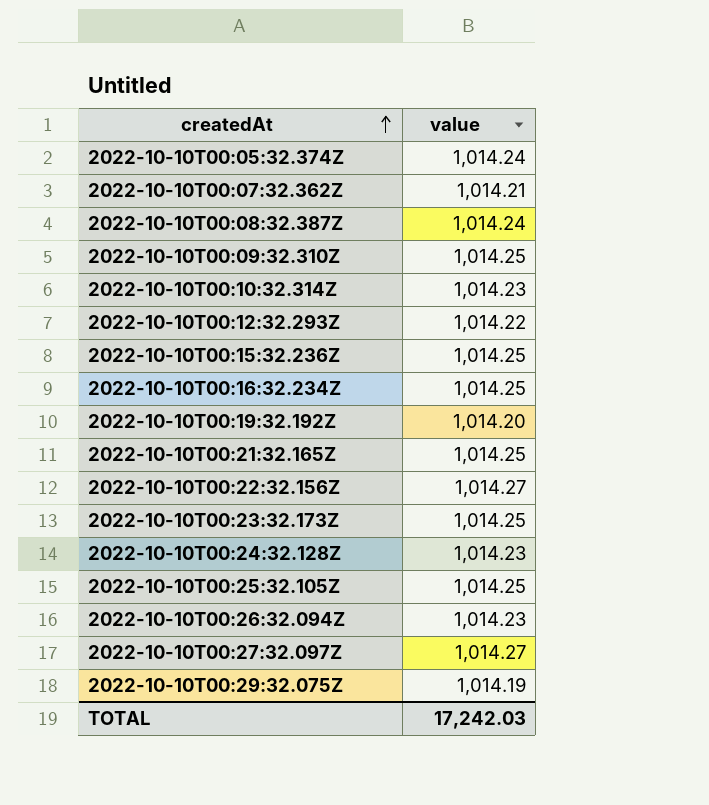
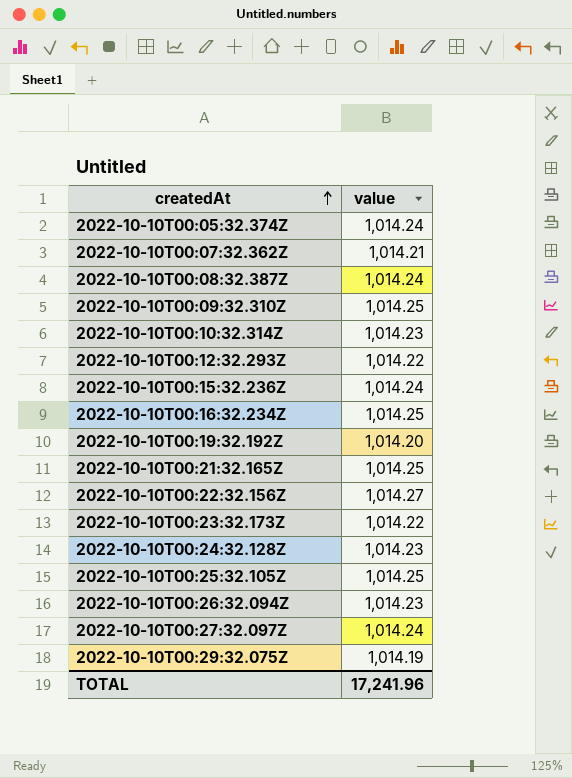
2022-10-10T00:15:32.236Z | value: 1,014.25 -> 1,014.24
2022-10-10T00:23:32.173Z | value: 1,014.25 -> 1,014.22
2022-10-10T00:27:32.097Z | value: 1,014.27 -> 1,014.24
TOTAL | value: 17,242.03 -> 17,241.96

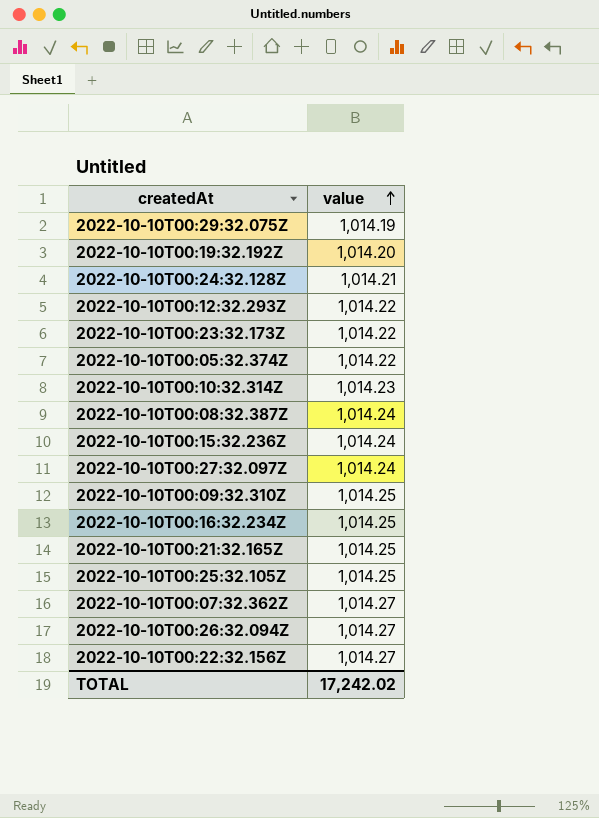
row order: createdAt ascending -> value ascending
2022-10-10T00:24:32.128Z | value: 1,014.23 -> 1,014.21
2022-10-10T00:05:32.374Z | value: 1,014.24 -> 1,014.22
2022-10-10T00:07:32.362Z | value: 1,014.21 -> 1,014.27
2022-10-10T00:26:32.094Z | value: 1,014.23 -> 1,014.27
TOTAL | value: 17,241.96 -> 17,242.02

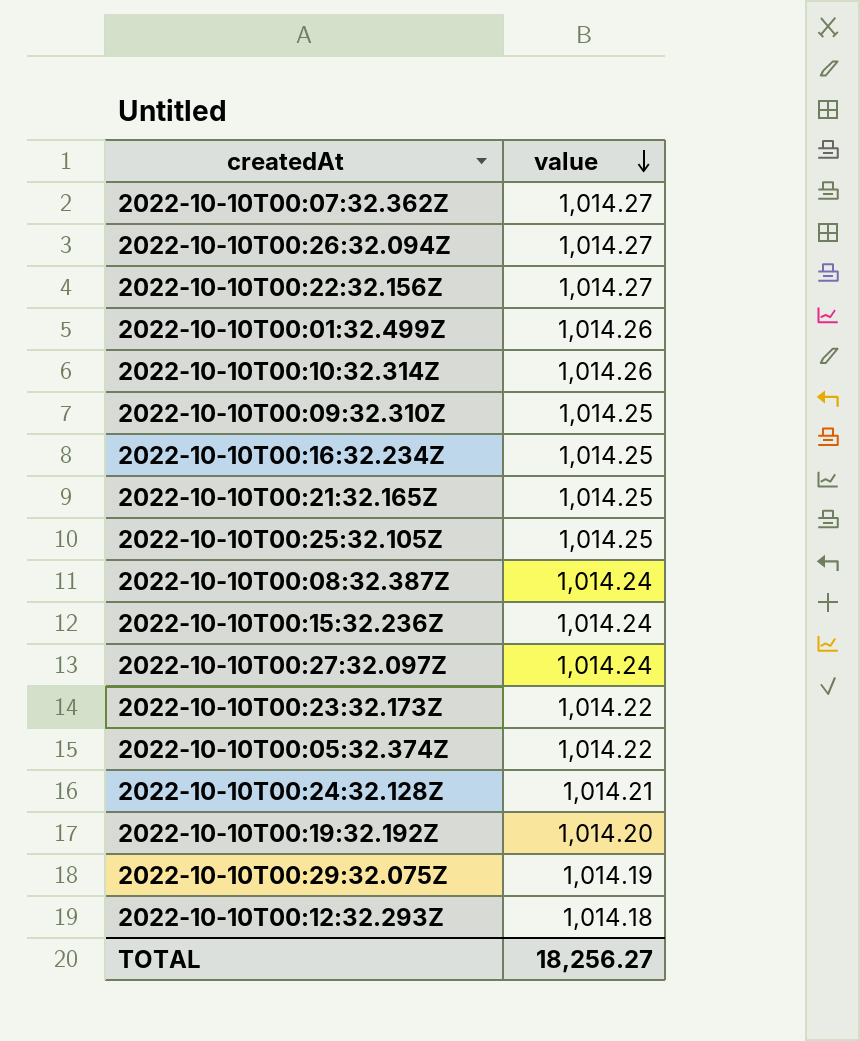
row order: value ascending -> value descending
row 2022-10-10T00:01:32.499Z: none -> 1,014.26
2022-10-10T00:10:32.314Z | value: 1,014.23 -> 1,014.26
2022-10-10T00:12:32.293Z | value: 1,014.22 -> 1,014.18
TOTAL | value: 17,242.02 -> 18,256.27

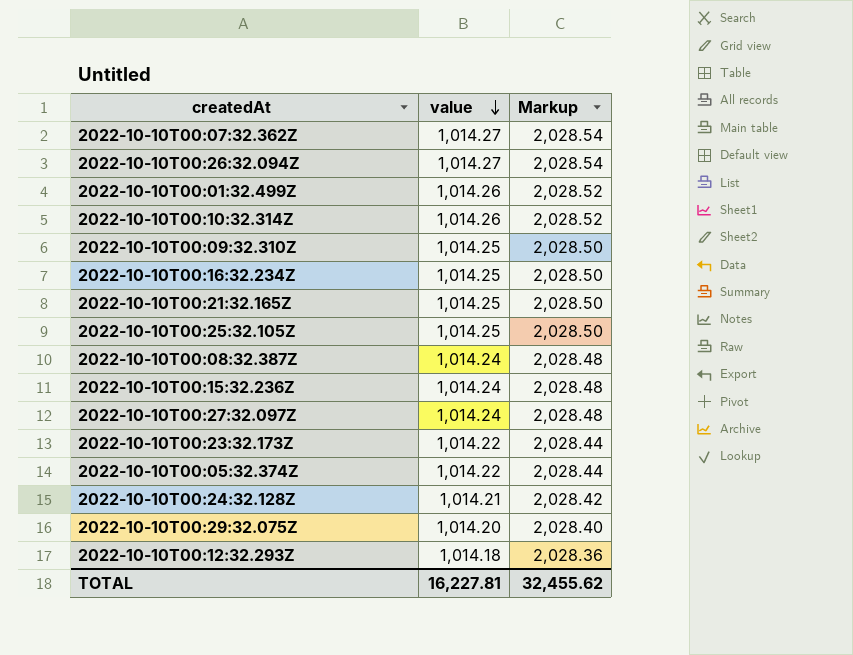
column Markup | formula: none -> [value] * 2
row 2022-10-10T00:22:32.156Z: 1,014.27 -> none
row 2022-10-10T00:19:32.192Z: 1,014.20 -> none
2022-10-10T00:29:32.075Z | value: 1,014.19 -> 1,014.20
TOTAL | value: 18,256.27 -> 16,227.81

